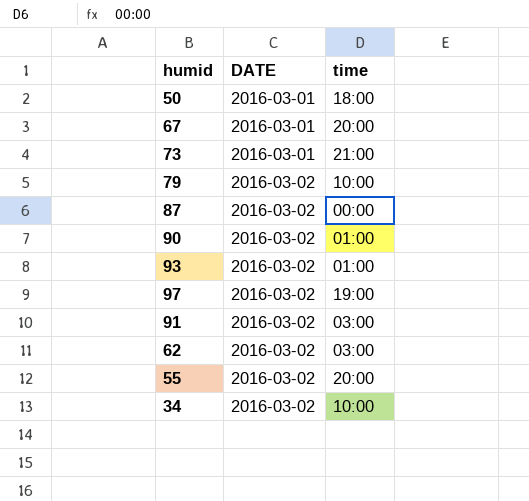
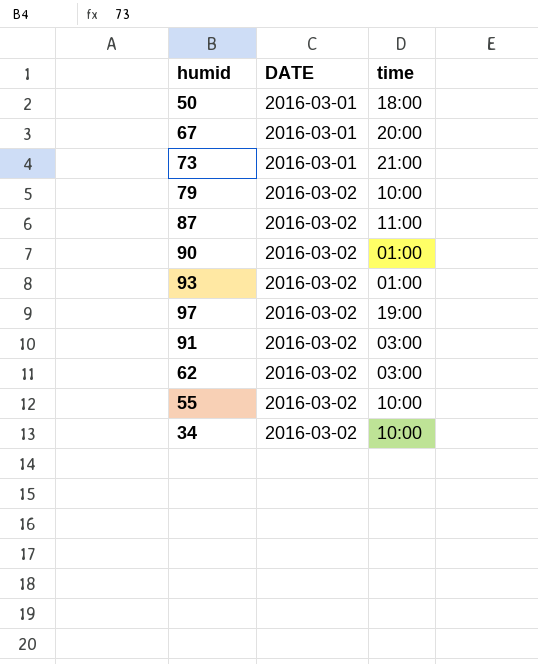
87 | time: 00:00 -> 11:00
55 | time: 20:00 -> 10:00

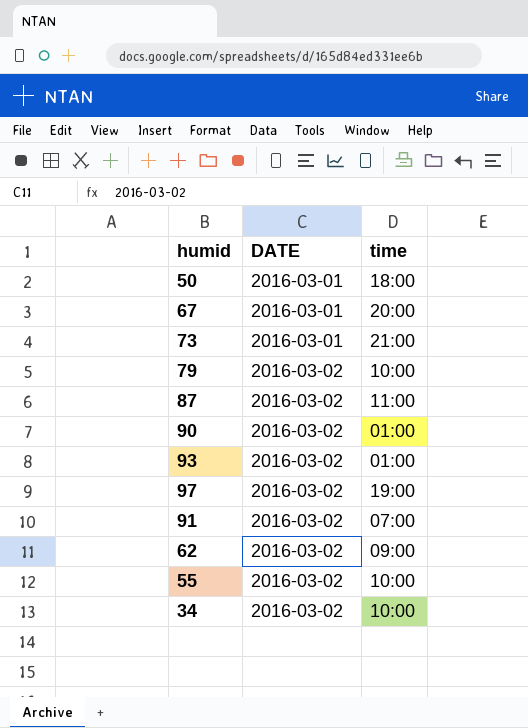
91 | time: 03:00 -> 07:00
62 | time: 03:00 -> 09:00

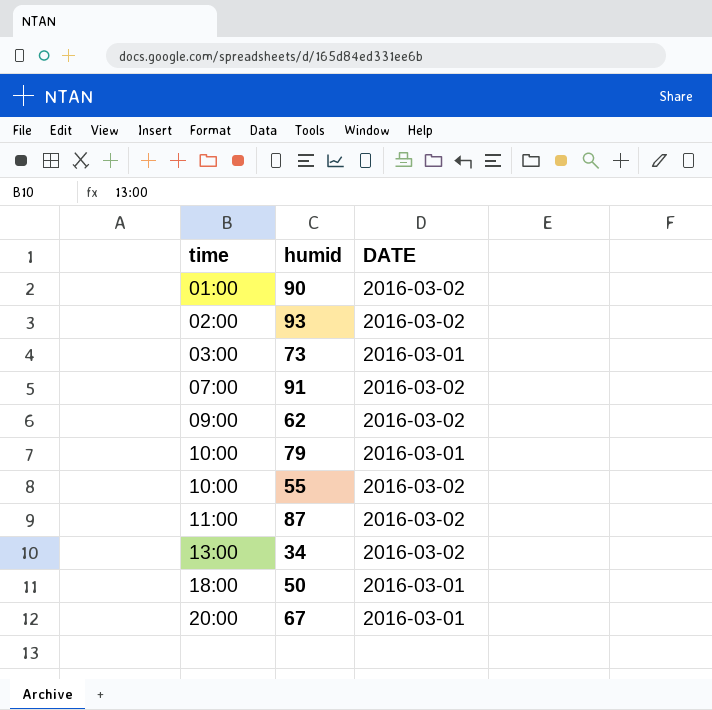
row order: DATE ascending -> time ascending
column time | position: 3 -> 1
row 97: 2016-03-02 | 19:00 -> none
93 | time: 01:00 -> 02:00
73 | time: 21:00 -> 03:00
79 | DATE: 2016-03-02 -> 2016-03-01
34 | time: 10:00 -> 13:00

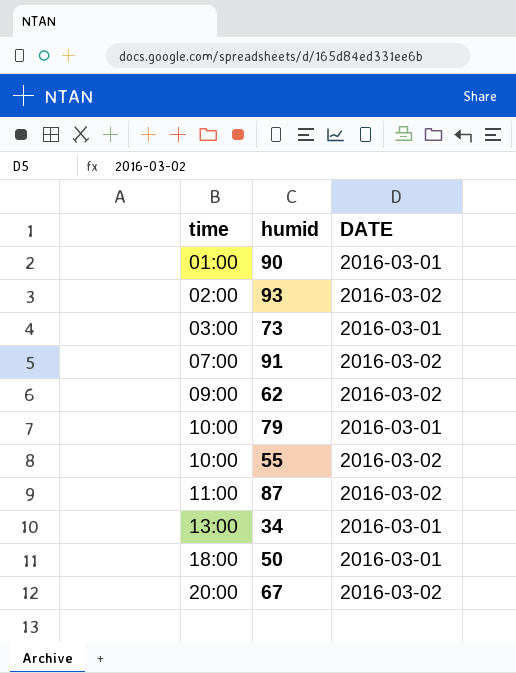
90 | DATE: 2016-03-02 -> 2016-03-01
34 | DATE: 2016-03-02 -> 2016-03-01
67 | DATE: 2016-03-01 -> 2016-03-02

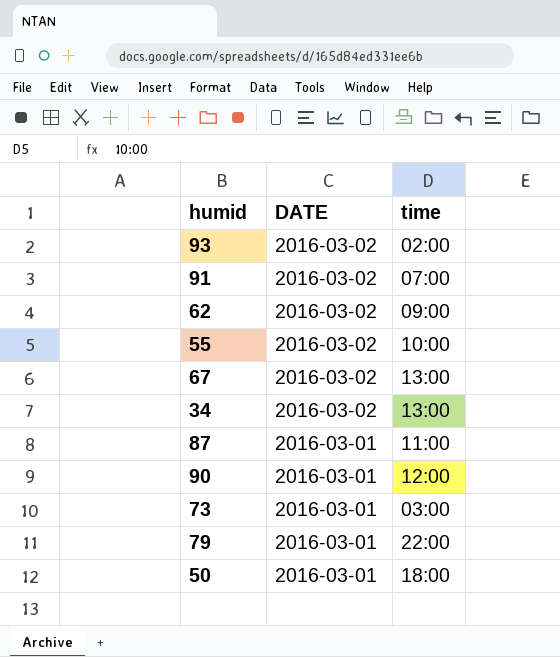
row order: time ascending -> DATE descending
column time | position: 1 -> 3
67 | time: 20:00 -> 13:00
34 | DATE: 2016-03-01 -> 2016-03-02
87 | DATE: 2016-03-02 -> 2016-03-01
90 | time: 01:00 -> 12:00
79 | time: 10:00 -> 22:00

